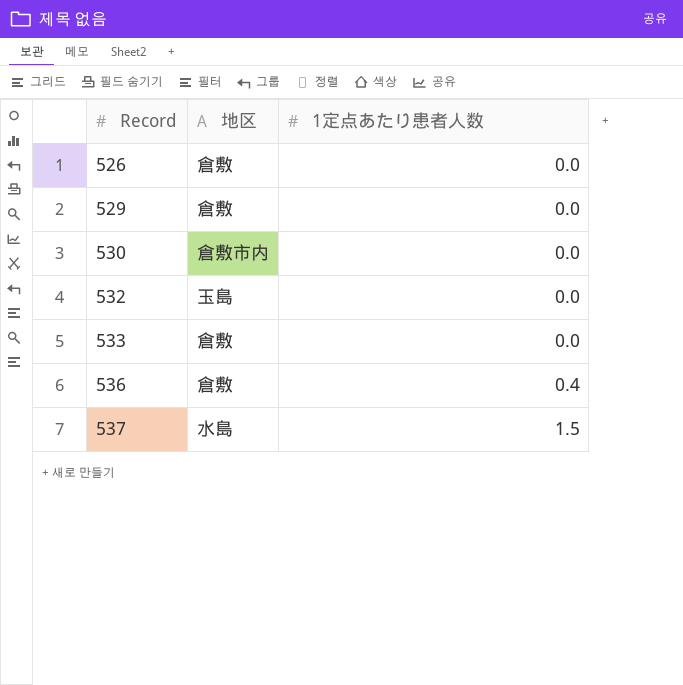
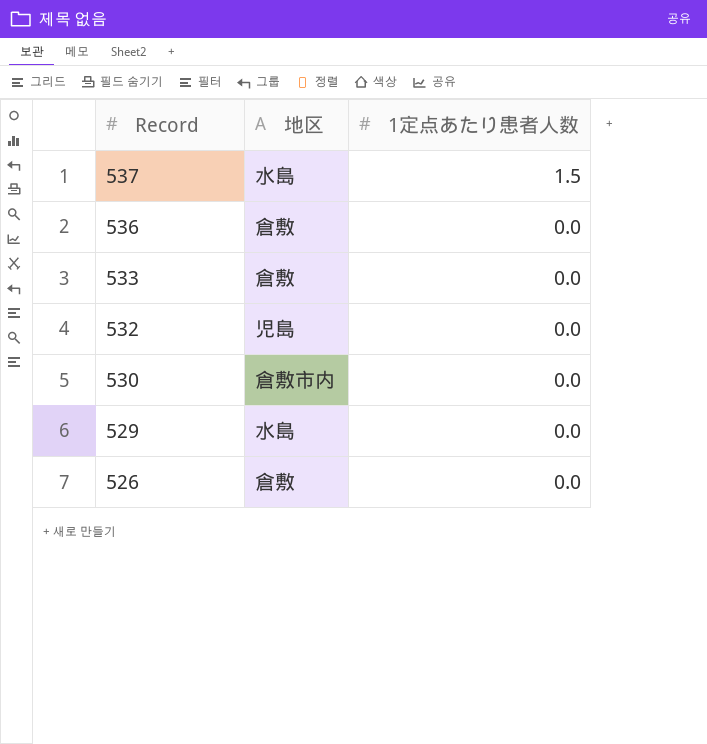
row order: Record ascending -> Record descending
536 | 1定点あたり患者人数: 0.4 -> 0.0
532 | 地区: 玉島 -> 児島
529 | 地区: 倉敷 -> 水島

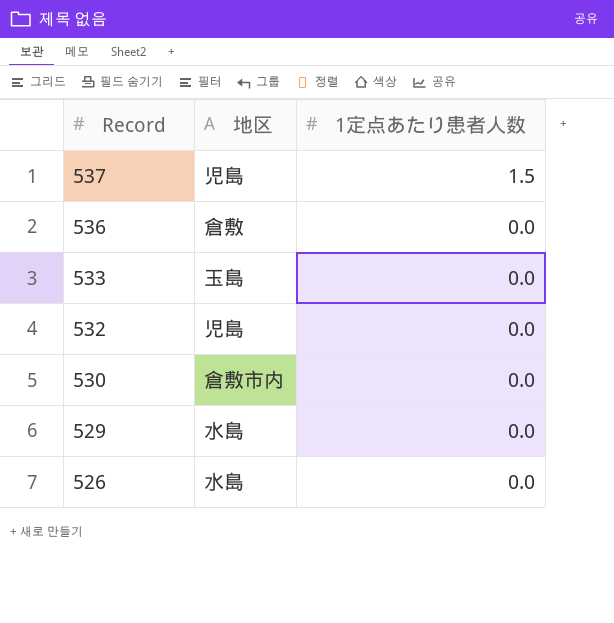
537 | 地区: 水島 -> 児島
533 | 地区: 倉敷 -> 玉島
526 | 地区: 倉敷 -> 水島

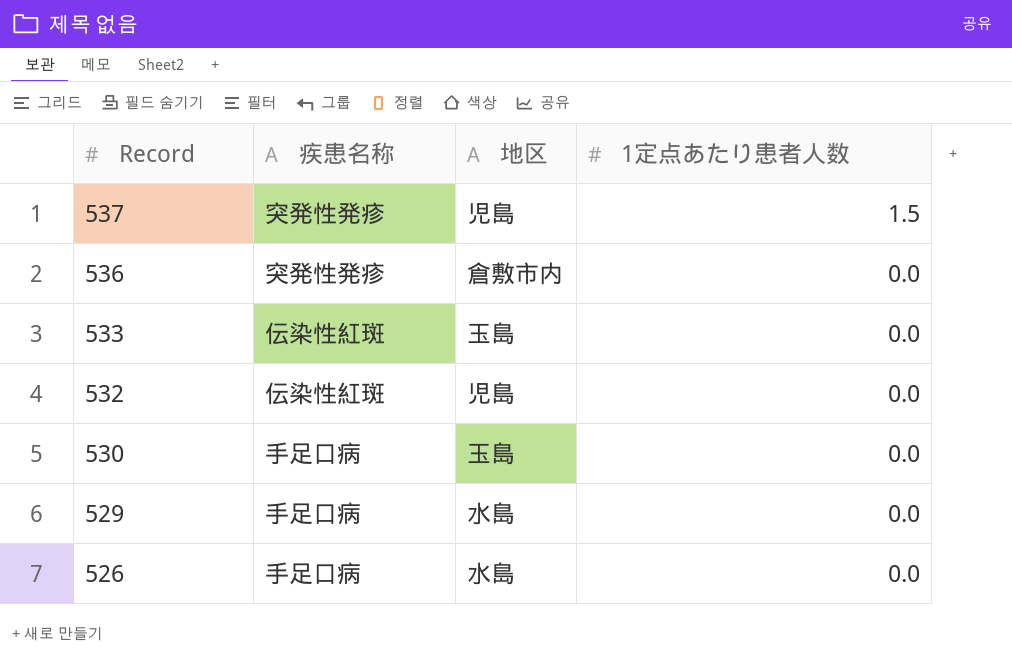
column 疾患名称 | position: none -> 2
536 | 地区: 倉敷 -> 倉敷市内
530 | 地区: 倉敷市内 -> 玉島

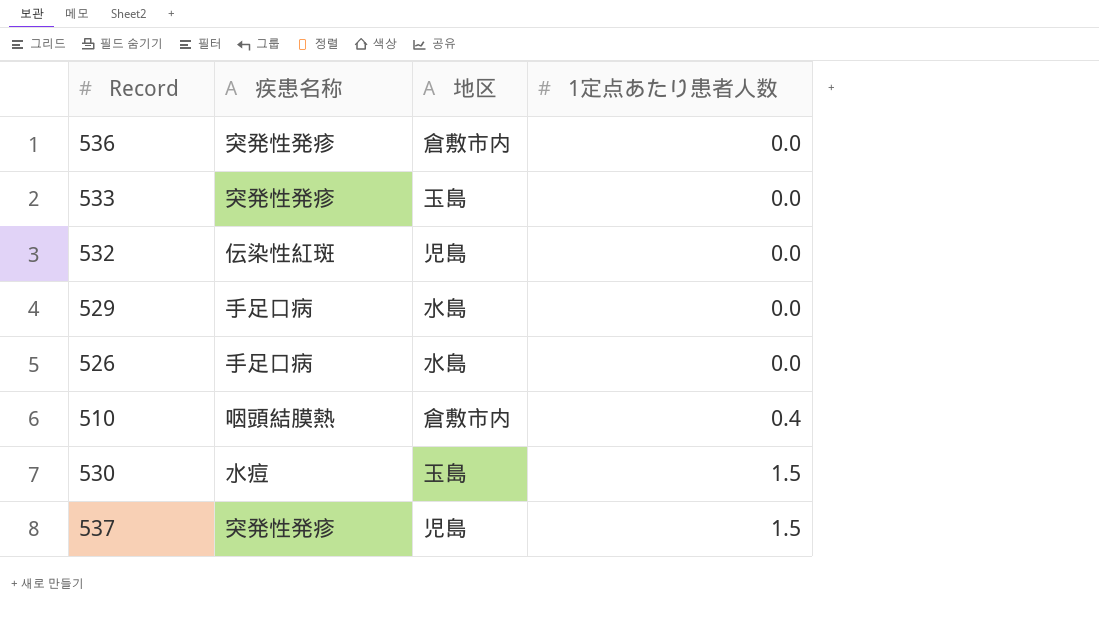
row order: Record descending -> 1定点あたり患者人数 ascending
533 | 疾患名称: 伝染性紅斑 -> 突発性発疹
row 510: none -> 咽頭結膜熱 | 倉敷市内 | 0.4
530 | 疾患名称: 手足口病 -> 水痘
530 | 1定点あたり患者人数: 0.0 -> 1.5

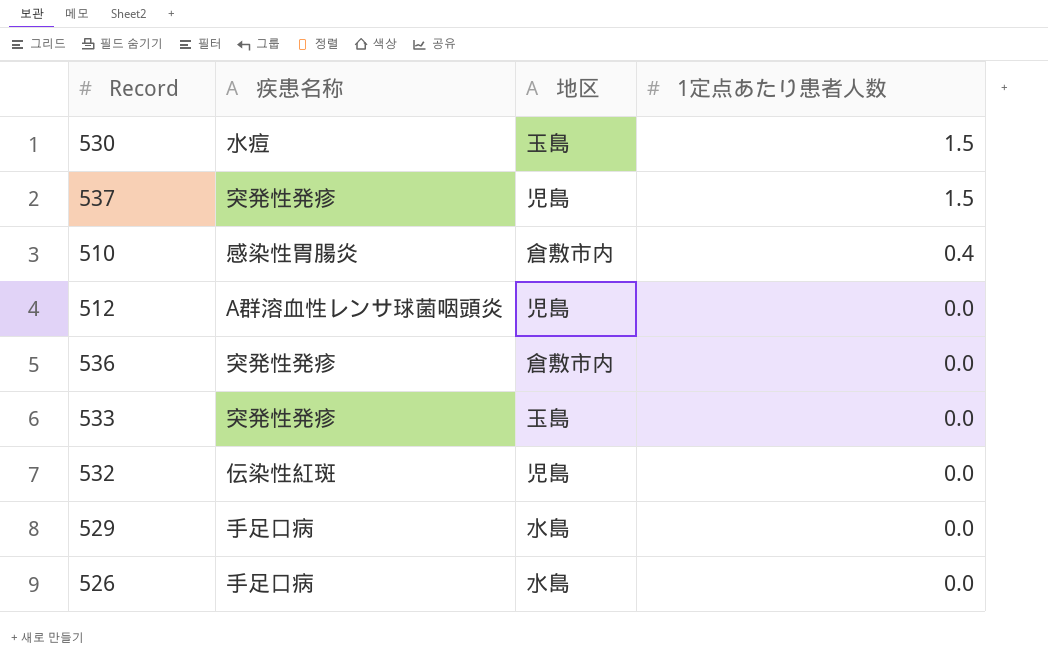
row order: 1定点あたり患者人数 ascending -> 1定点あたり患者人数 descending
510 | 疾患名称: 咽頭結膜熱 -> 感染性胃腸炎
row 512: none -> A群溶血性レンサ球菌咽頭炎 | 児島 | 0.0

